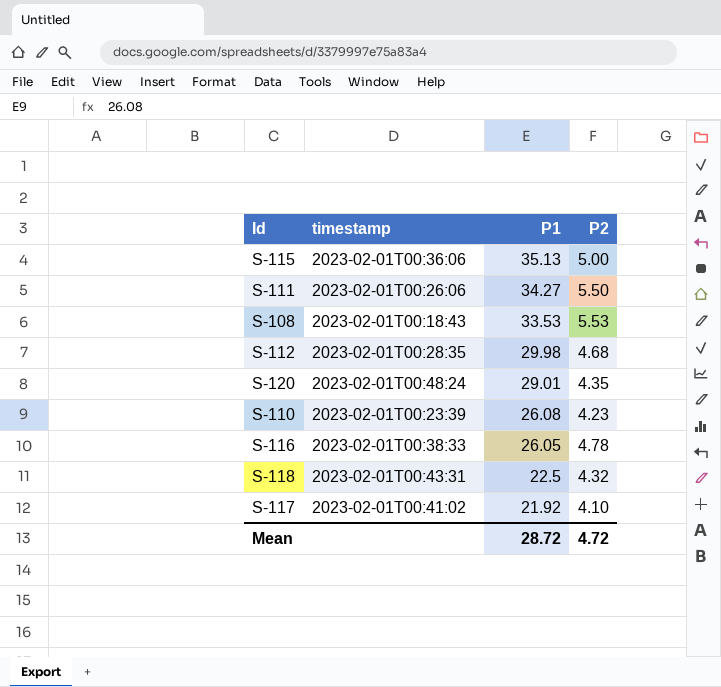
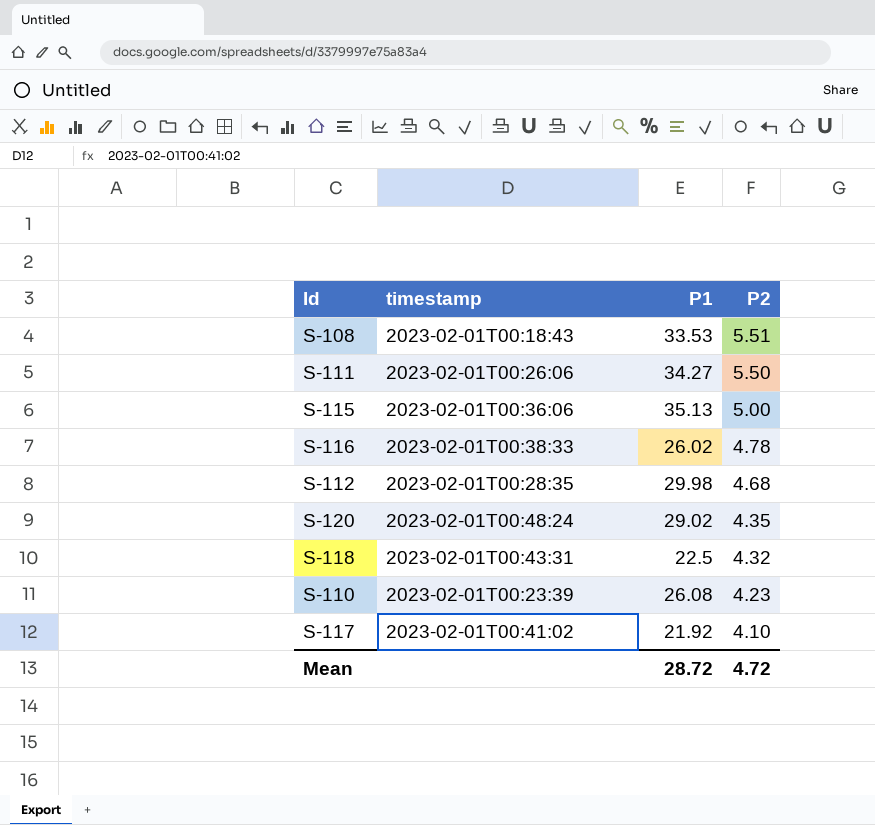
row order: P1 descending -> P2 descending
S-108 | P2: 5.53 -> 5.51
S-116 | P1: 26.05 -> 26.02
S-120 | P1: 29.01 -> 29.02

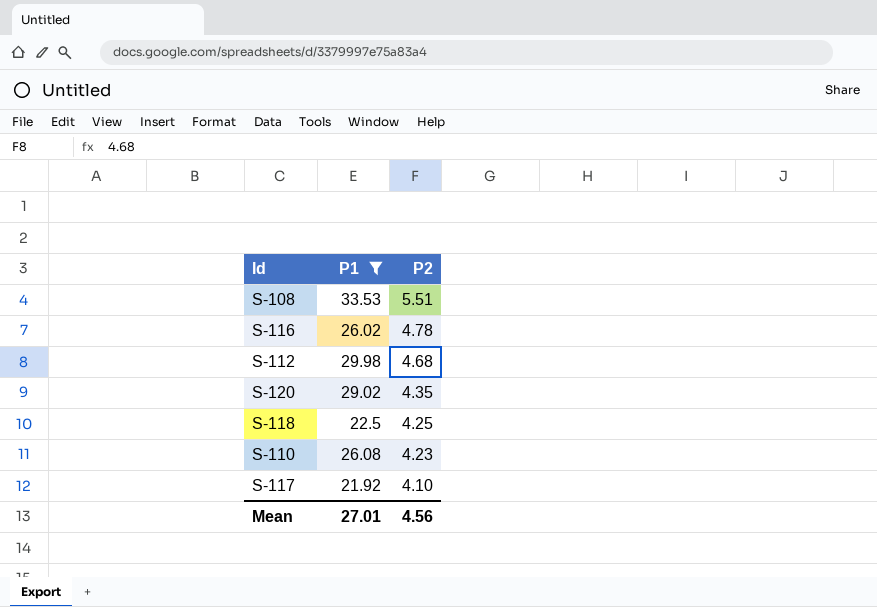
filter: none -> P1 <= 33.53
column timestamp | position: 2 -> none
S-118 | P2: 4.32 -> 4.25
Mean | P1: 28.72 -> 27.01
Mean | P2: 4.72 -> 4.56

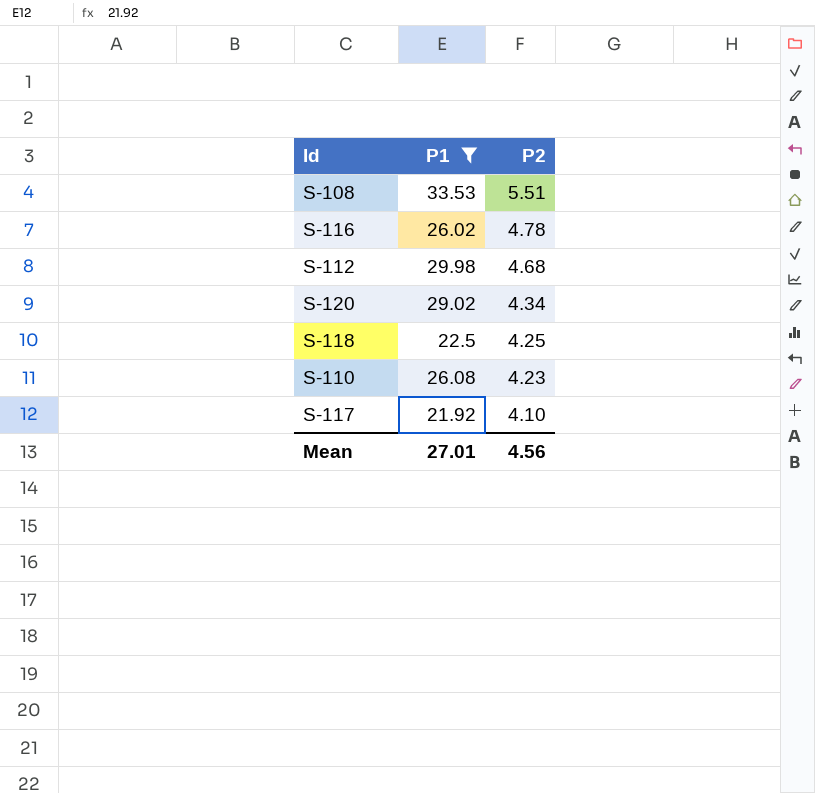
S-120 | P2: 4.35 -> 4.34

